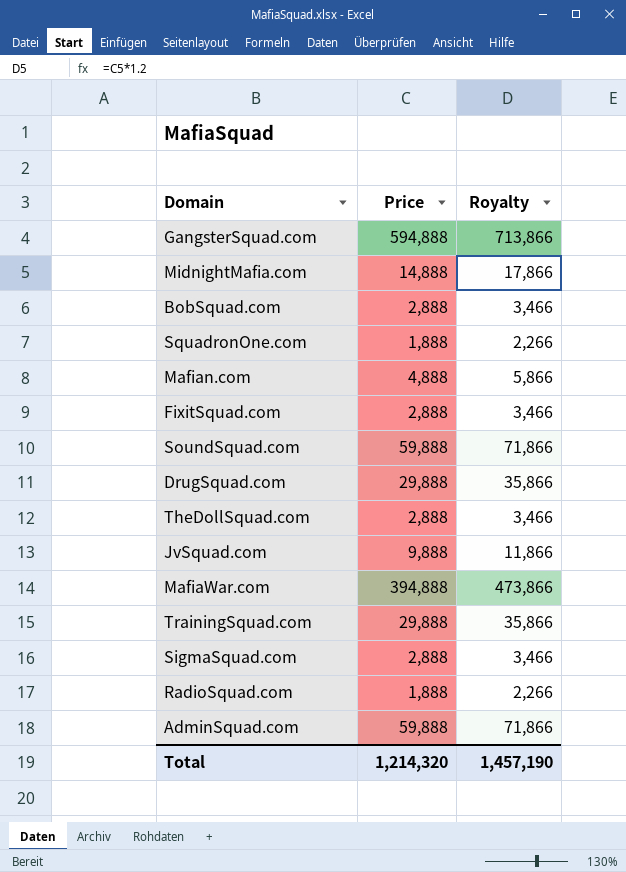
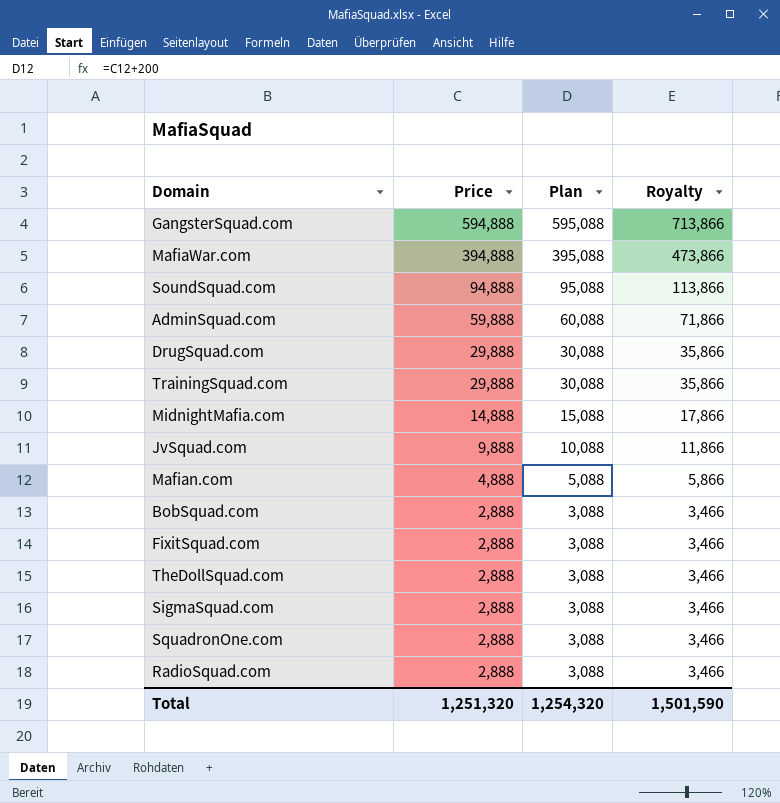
row order: none -> Price descending
column Plan | formula: none -> [Price] + 200
SoundSquad.com | Price: 59,888 -> 94,888
SoundSquad.com | Royalty: 71,866 -> 113,866
SquadronOne.com | Price: 1,888 -> 2,888
SquadronOne.com | Royalty: 2,266 -> 3,466
RadioSquad.com | Price: 1,888 -> 2,888
RadioSquad.com | Royalty: 2,266 -> 3,466
Total | Price: 1,214,320 -> 1,251,320
Total | Royalty: 1,457,190 -> 1,501,590

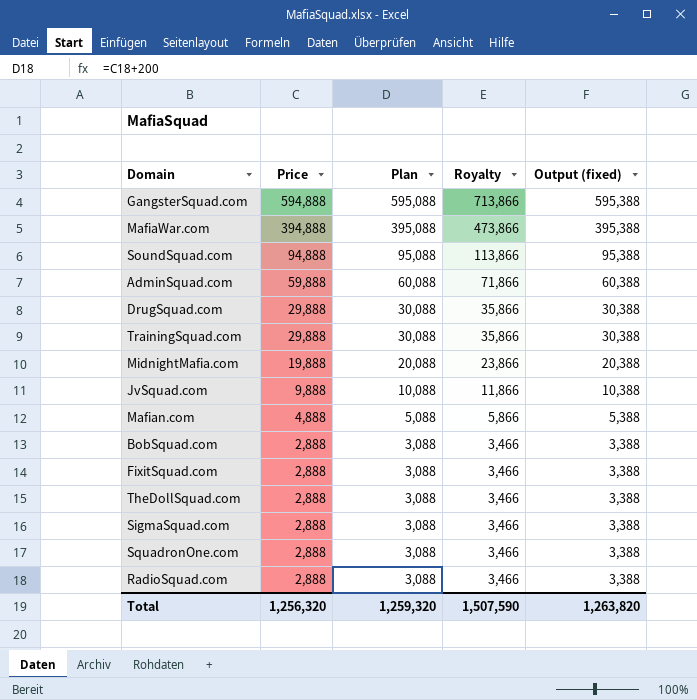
column Output (fixed) | formula: none -> [Price] + 500
MidnightMafia.com | Price: 14,888 -> 19,888
MidnightMafia.com | Plan: 15,088 -> 20,088
MidnightMafia.com | Royalty: 17,866 -> 23,866
Total | Price: 1,251,320 -> 1,256,320
Total | Plan: 1,254,320 -> 1,259,320
Total | Royalty: 1,501,590 -> 1,507,590

